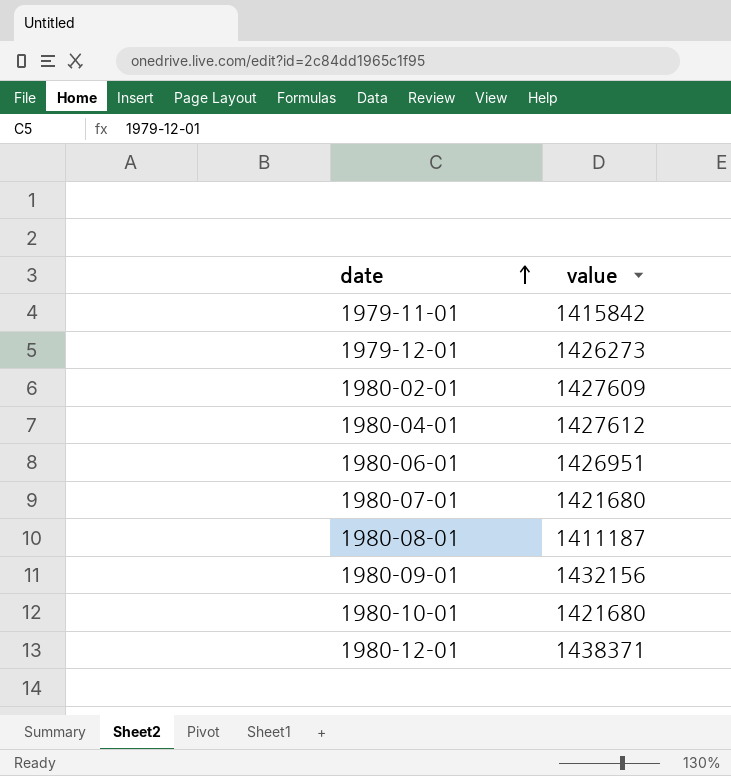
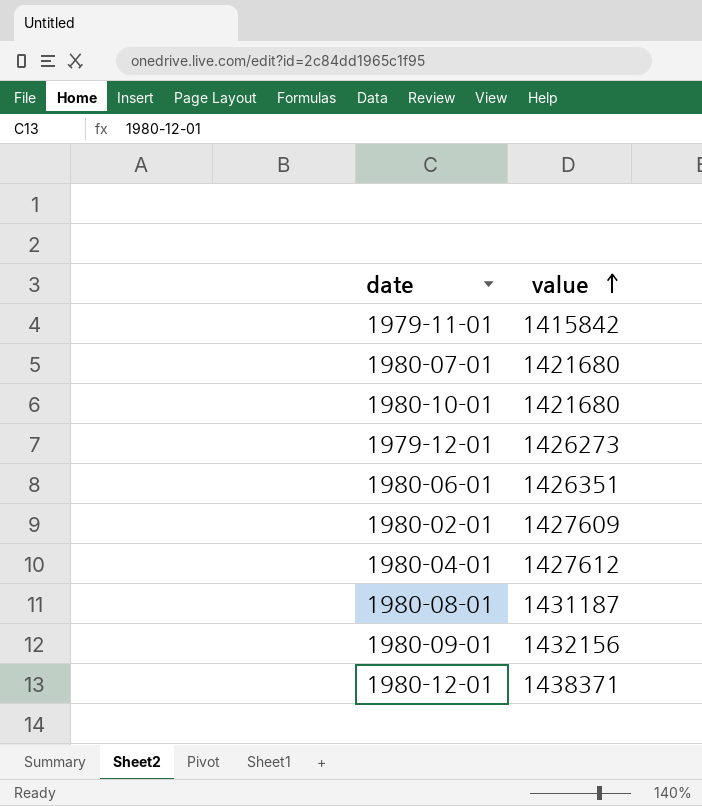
row order: date ascending -> value ascending
1980-06-01 | value: 1426951 -> 1426351
1980-08-01 | value: 1411187 -> 1431187

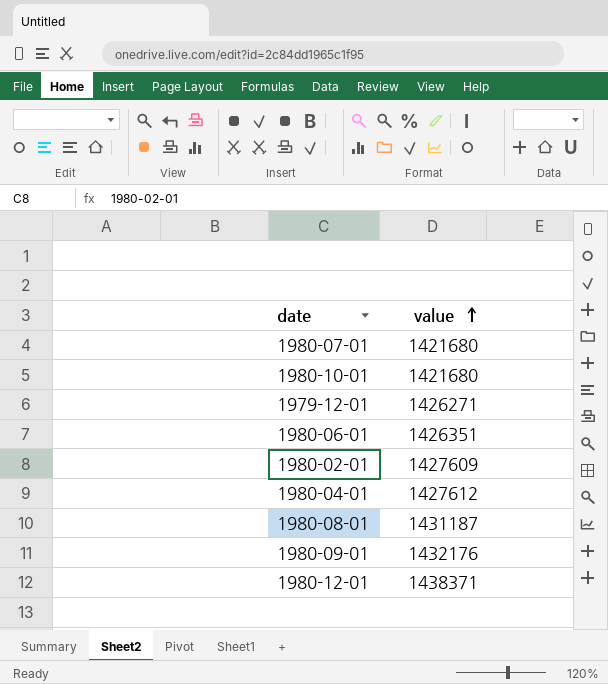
row 1979-11-01: 1415842 -> none
1979-12-01 | value: 1426273 -> 1426271
1980-09-01 | value: 1432156 -> 1432176

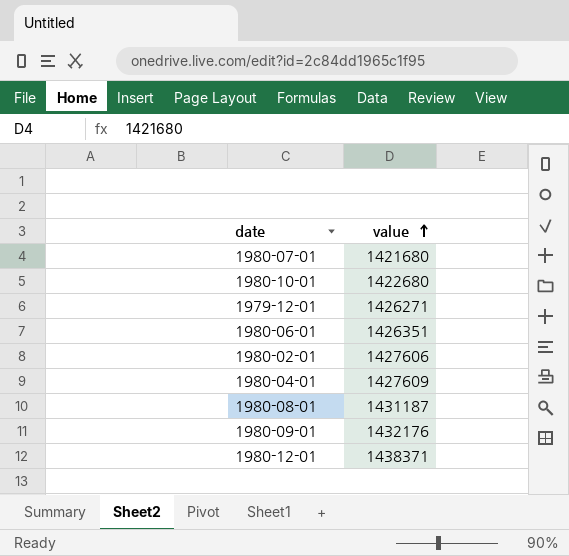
1980-10-01 | value: 1421680 -> 1422680
1980-02-01 | value: 1427609 -> 1427606
1980-04-01 | value: 1427612 -> 1427609

